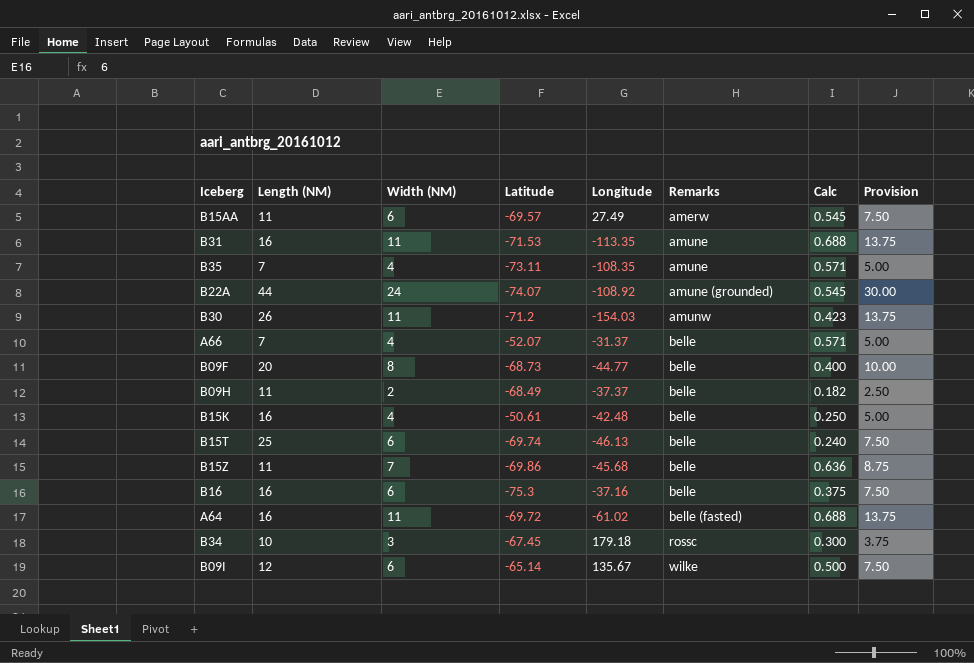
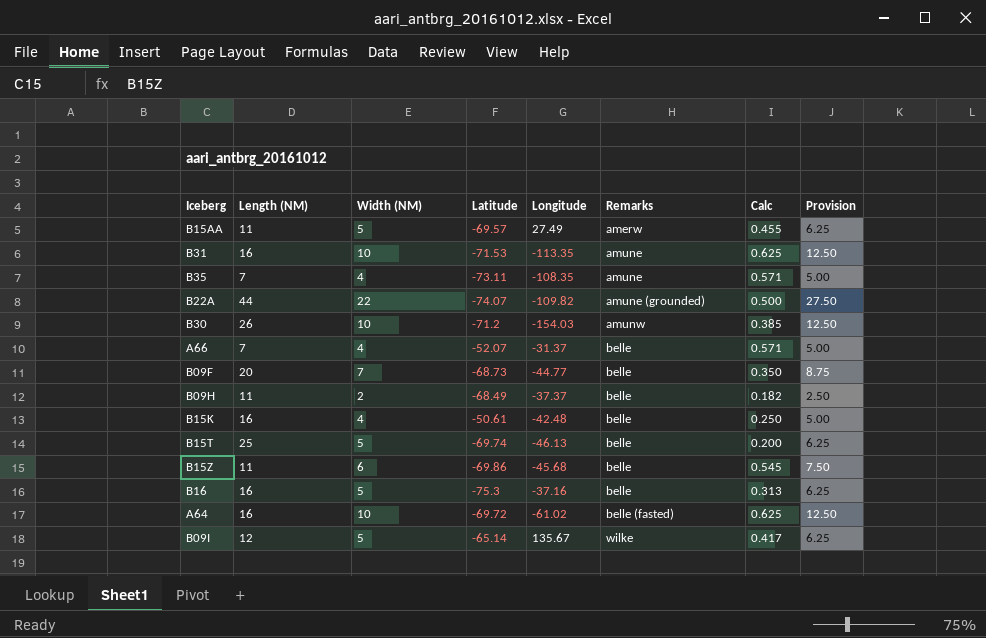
row B34: 10 | 3 | -67.45 | 179.18 | rossc | 0.300 | 3.75 -> none
B15AA | Width (NM): 6 -> 5
B15AA | Calc: 0.545 -> 0.455
B15AA | Provision: 7.50 -> 6.25
B31 | Width (NM): 11 -> 10
B31 | Calc: 0.688 -> 0.625
B31 | Provision: 13.75 -> 12.50
B22A | Width (NM): 24 -> 22
B22A | Longitude: -108.92 -> -109.82
B22A | Calc: 0.545 -> 0.500
B22A | Provision: 30.00 -> 27.50
B30 | Width (NM): 11 -> 10
B30 | Calc: 0.423 -> 0.385
B30 | Provision: 13.75 -> 12.50
B09F | Width (NM): 8 -> 7
B09F | Calc: 0.400 -> 0.350
B09F | Provision: 10.00 -> 8.75
B15T | Width (NM): 6 -> 5
B15T | Calc: 0.240 -> 0.200
B15T | Provision: 7.50 -> 6.25
B15Z | Width (NM): 7 -> 6
B15Z | Calc: 0.636 -> 0.545
B15Z | Provision: 8.75 -> 7.50
B16 | Width (NM): 6 -> 5
B16 | Calc: 0.375 -> 0.313
B16 | Provision: 7.50 -> 6.25
A64 | Width (NM): 11 -> 10
A64 | Calc: 0.688 -> 0.625
A64 | Provision: 13.75 -> 12.50
B09I | Width (NM): 6 -> 5
B09I | Calc: 0.500 -> 0.417
B09I | Provision: 7.50 -> 6.25

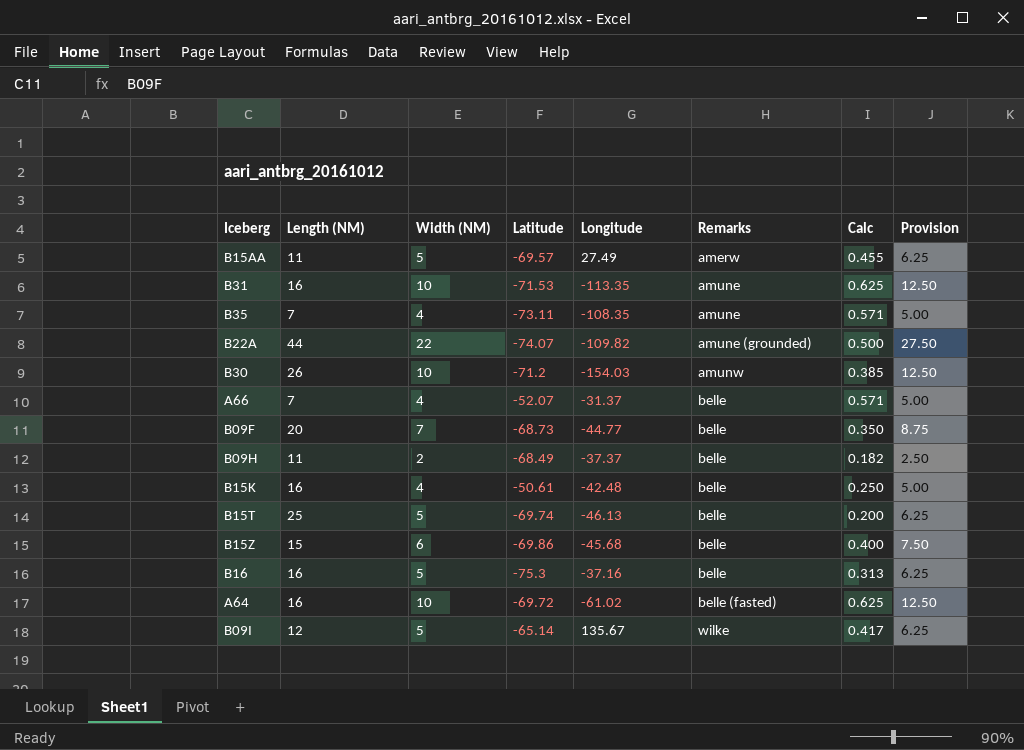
B15Z | Length (NM): 11 -> 15
B15Z | Calc: 0.545 -> 0.400

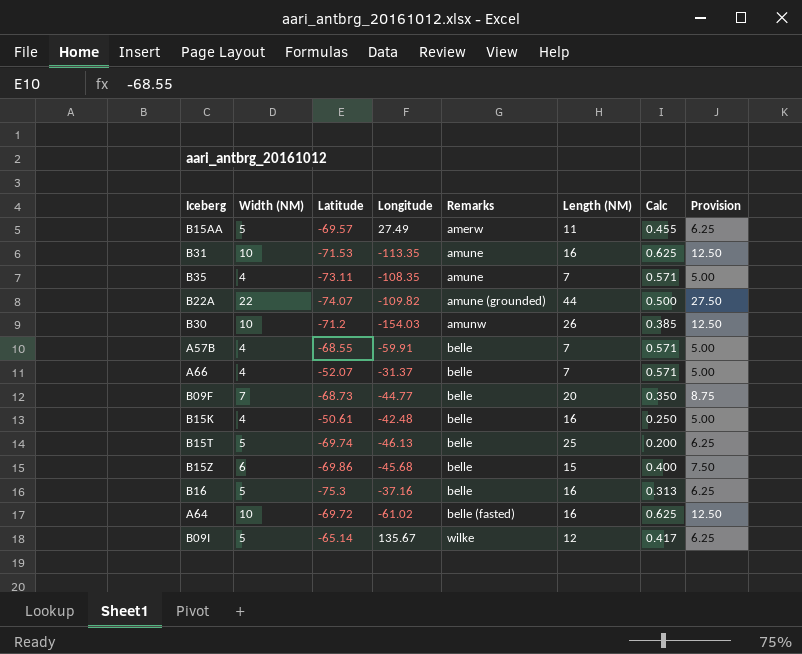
column Length (NM) | position: 2 -> 6
row B09H: 11 | 2 | -68.49 | -37.37 | belle | 0.182 | 2.50 -> none
row A57B: none -> 4 | -68.55 | -59.91 | belle | 7 | 0.571 | 5.00

